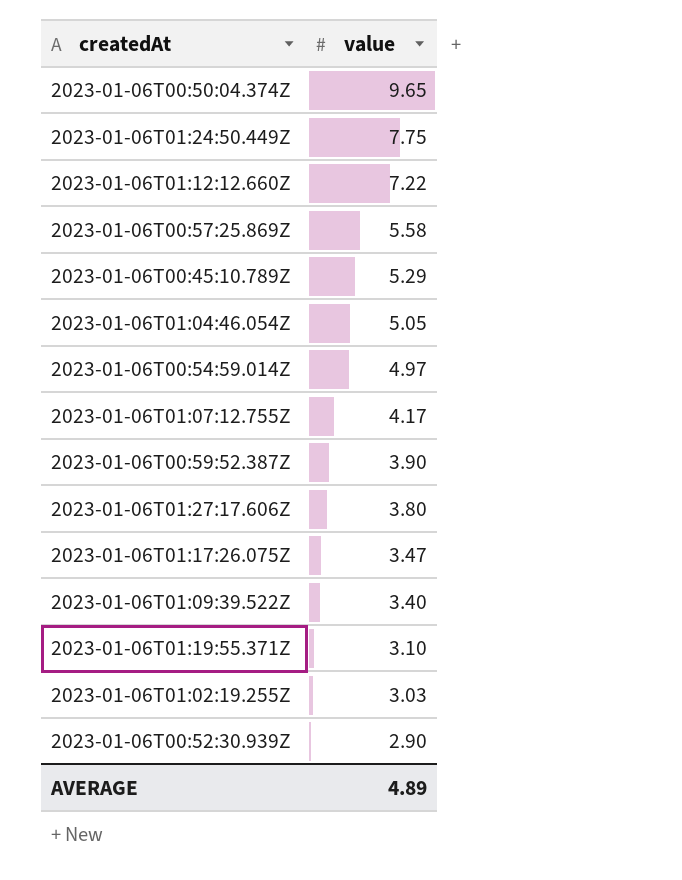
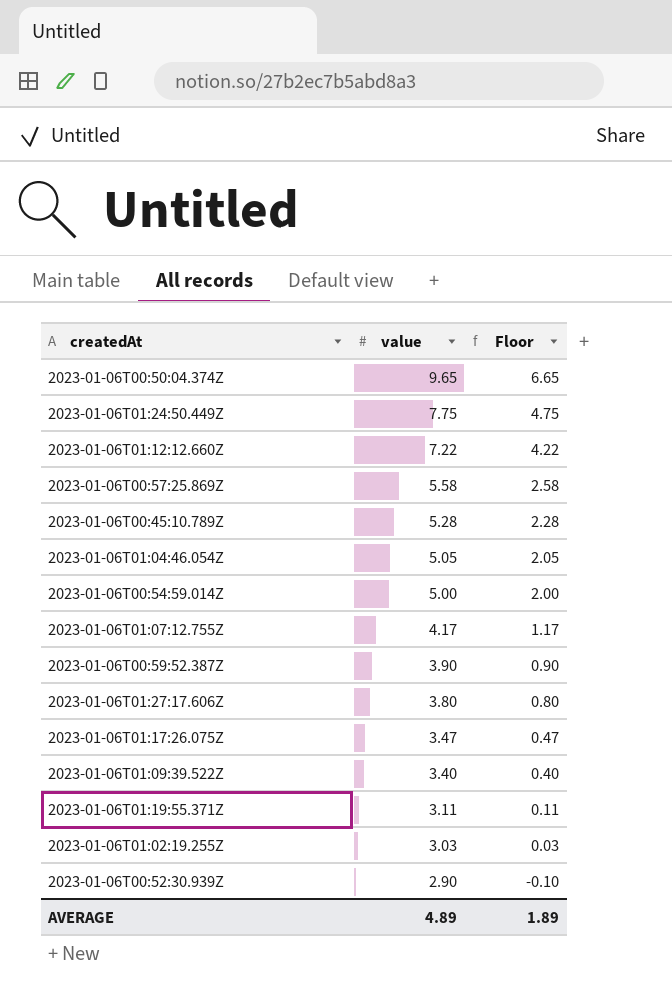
column Floor | formula: none -> [value] - 3
2023-01-06T00:45:10.789Z | value: 5.29 -> 5.28
2023-01-06T00:54:59.014Z | value: 4.97 -> 5.00
2023-01-06T01:19:55.371Z | value: 3.10 -> 3.11

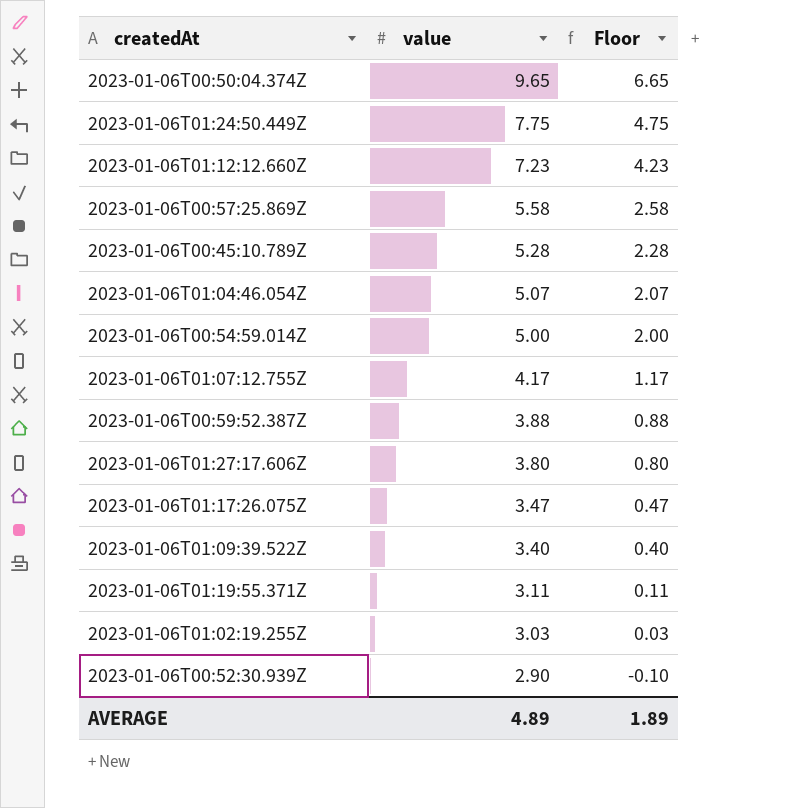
2023-01-06T01:12:12.660Z | value: 7.22 -> 7.23
2023-01-06T01:12:12.660Z | Floor: 4.22 -> 4.23
2023-01-06T01:04:46.054Z | value: 5.05 -> 5.07
2023-01-06T01:04:46.054Z | Floor: 2.05 -> 2.07
2023-01-06T00:59:52.387Z | value: 3.90 -> 3.88
2023-01-06T00:59:52.387Z | Floor: 0.90 -> 0.88

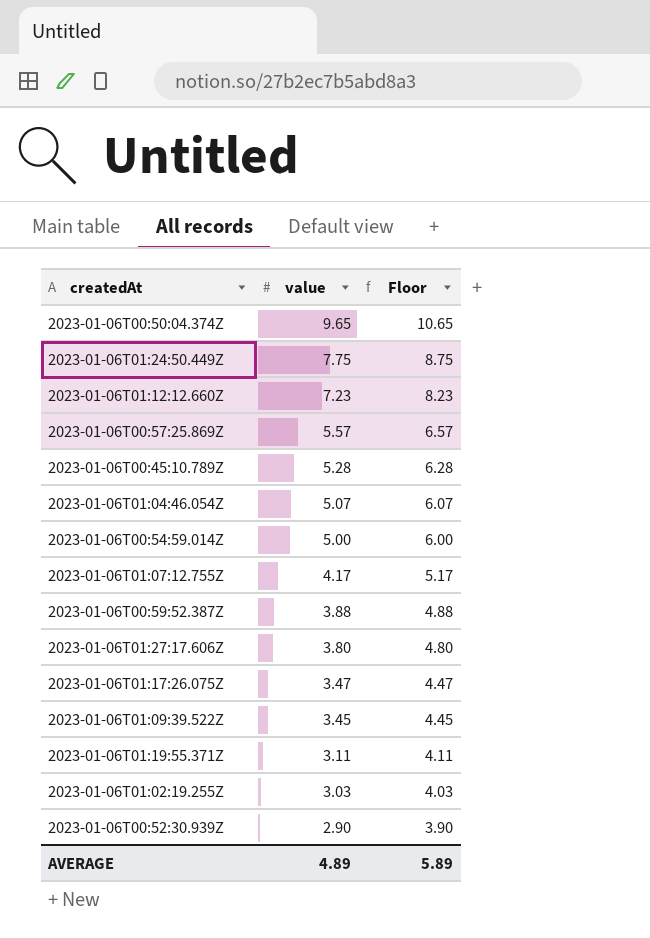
column Floor | formula: [value] - 3 -> [value] + 1
2023-01-06T00:57:25.869Z | value: 5.58 -> 5.57
2023-01-06T01:09:39.522Z | value: 3.40 -> 3.45
AVERAGE | Floor: 1.89 -> 5.89

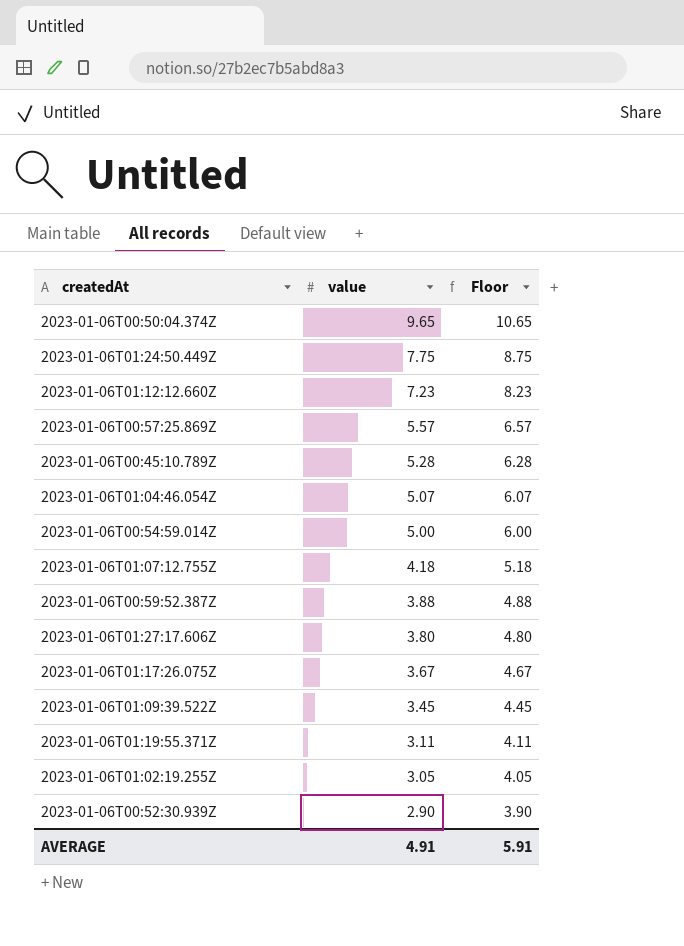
2023-01-06T01:07:12.755Z | value: 4.17 -> 4.18
2023-01-06T01:07:12.755Z | Floor: 5.17 -> 5.18
2023-01-06T01:17:26.075Z | value: 3.47 -> 3.67
2023-01-06T01:17:26.075Z | Floor: 4.47 -> 4.67
2023-01-06T01:02:19.255Z | value: 3.03 -> 3.05
2023-01-06T01:02:19.255Z | Floor: 4.03 -> 4.05
AVERAGE | value: 4.89 -> 4.91
AVERAGE | Floor: 5.89 -> 5.91

